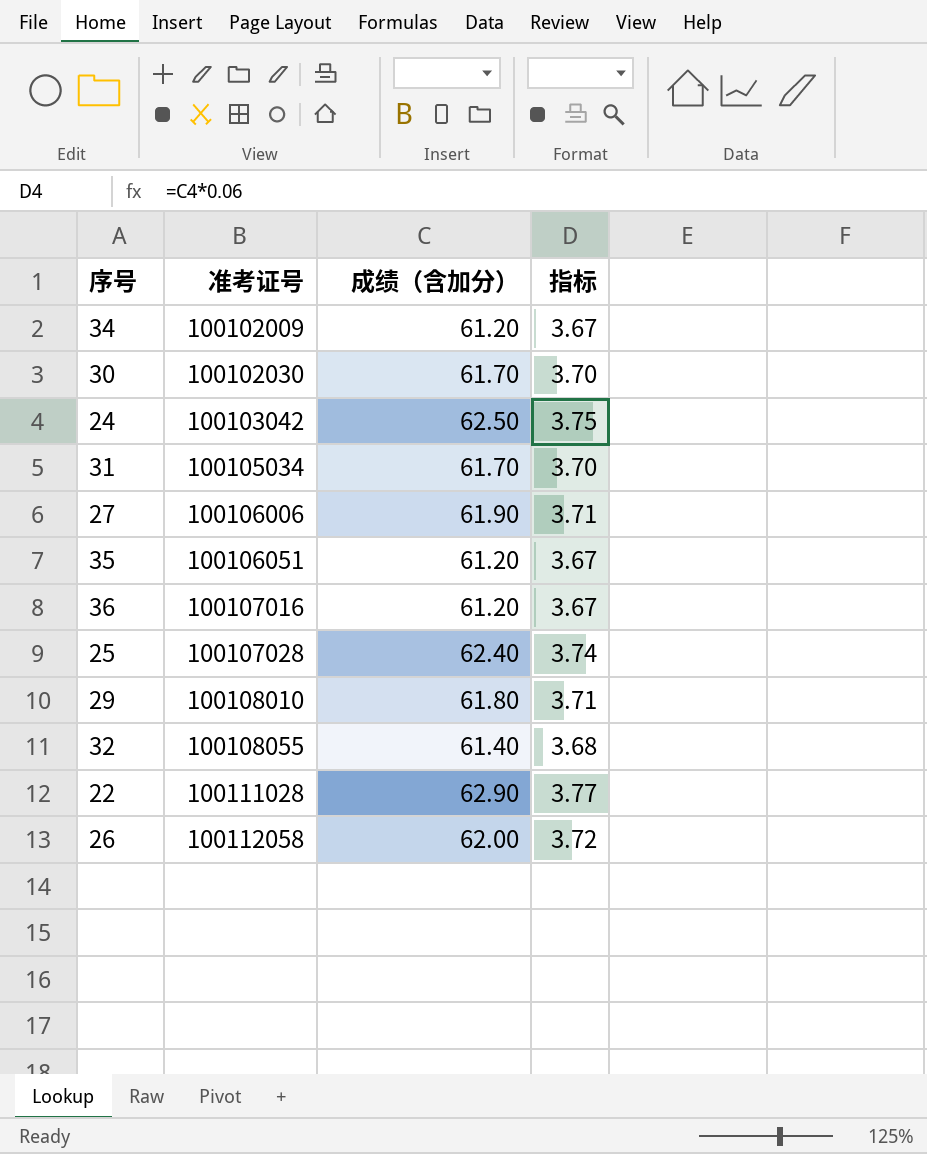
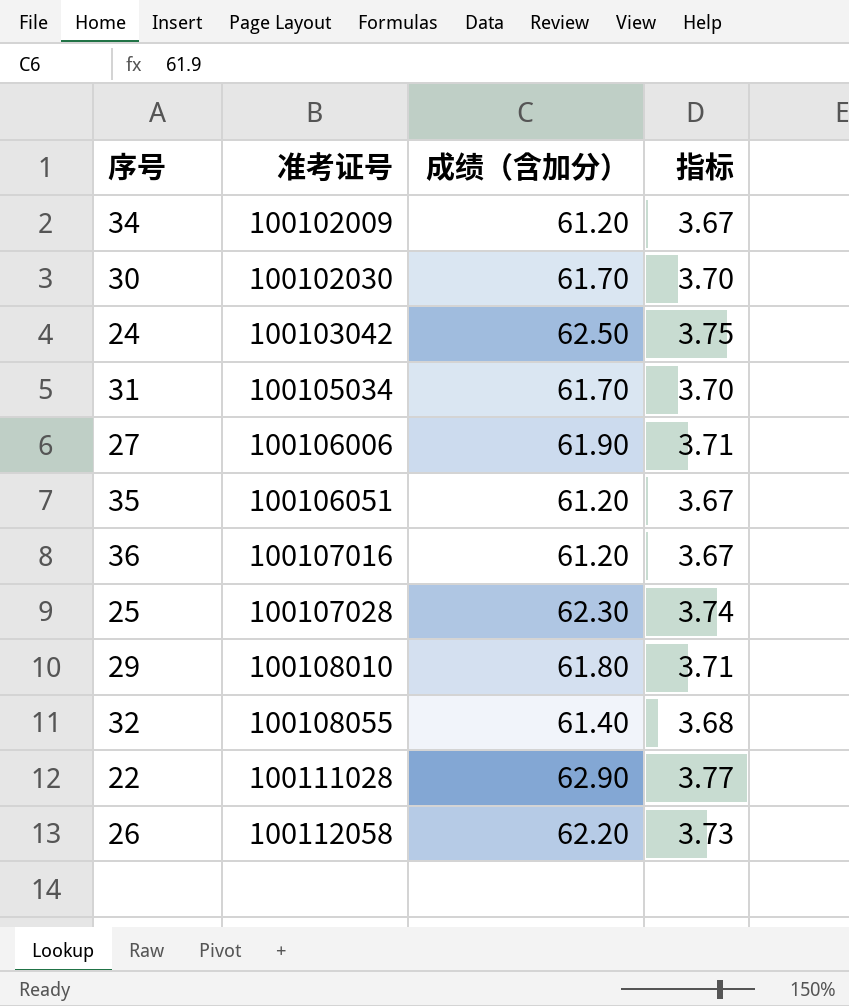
25 | 成绩（含加分）: 62.40 -> 62.30
26 | 成绩（含加分）: 62.00 -> 62.20
26 | 指标: 3.72 -> 3.73

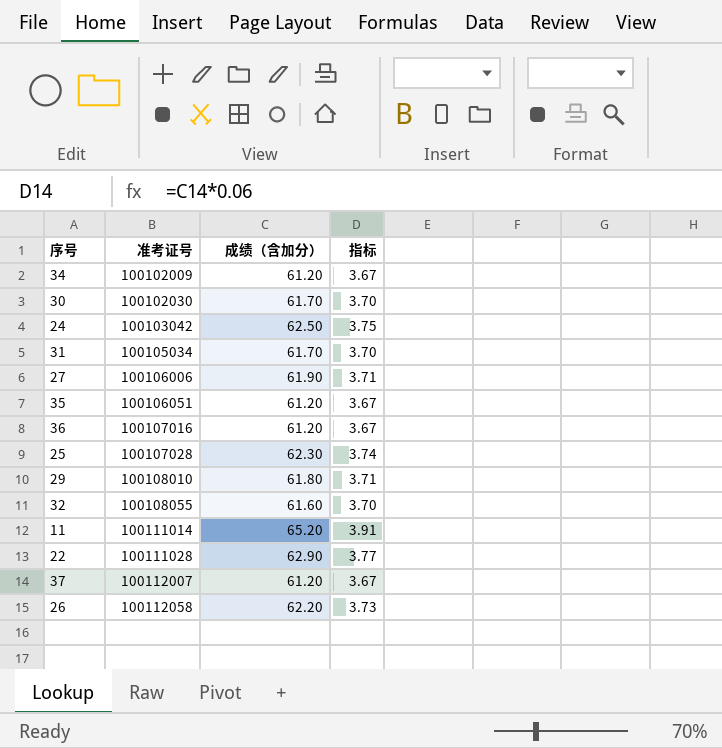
32 | 成绩（含加分）: 61.40 -> 61.60
32 | 指标: 3.68 -> 3.70
row 11: none -> 100111014 | 65.20 | 3.91
row 37: none -> 100112007 | 61.20 | 3.67

